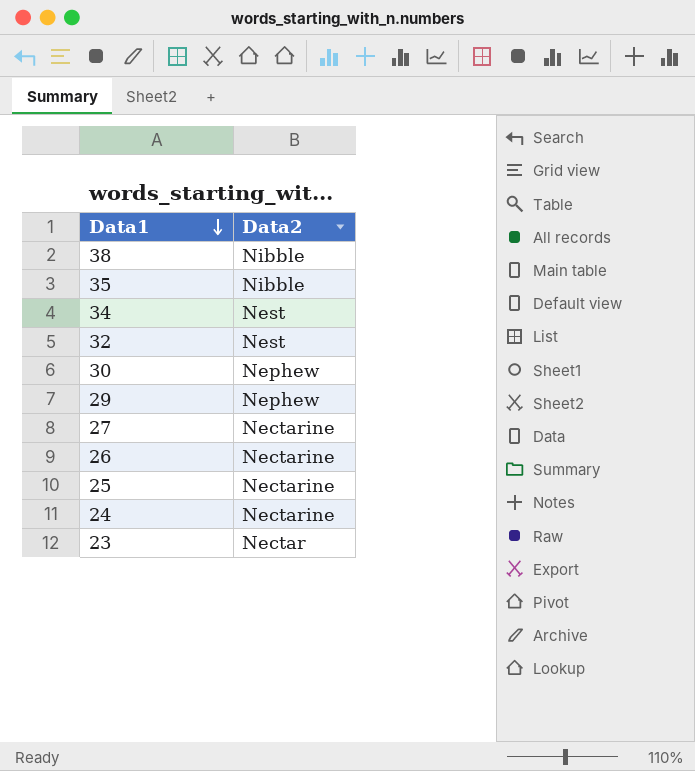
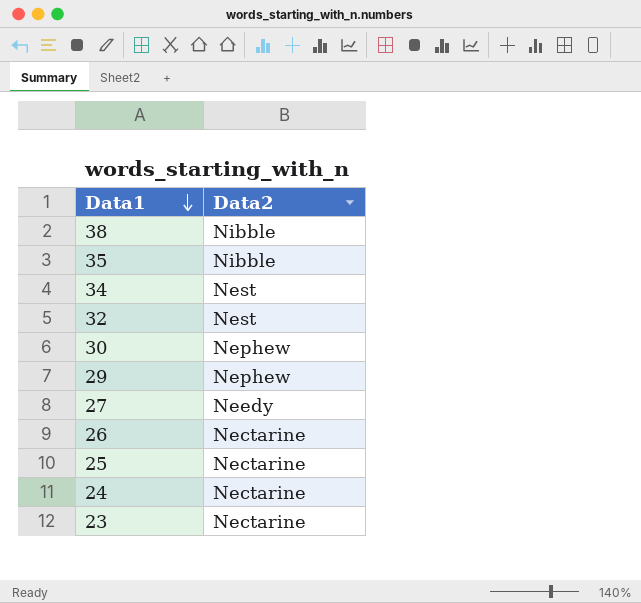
27 | Data2: Nectarine -> Needy
23 | Data2: Nectar -> Nectarine

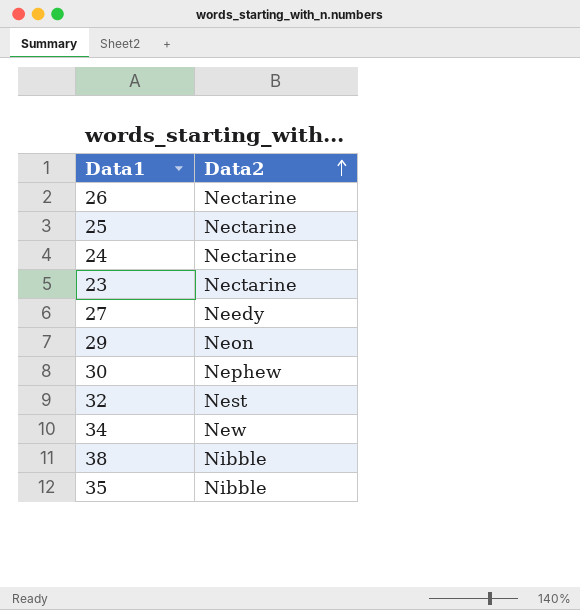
row order: Data1 descending -> Data2 ascending
29 | Data2: Nephew -> Neon
34 | Data2: Nest -> New

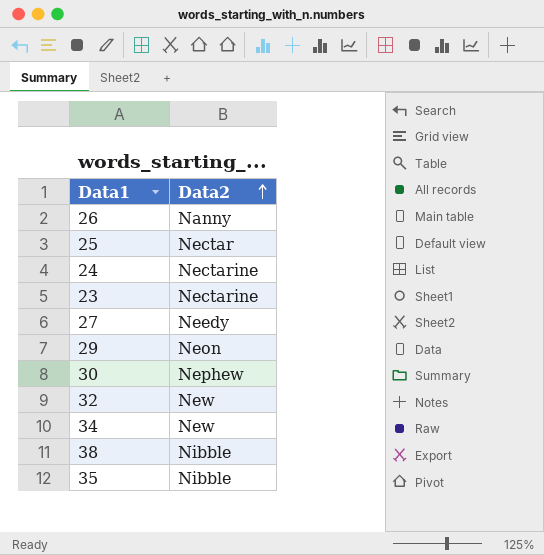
26 | Data2: Nectarine -> Nanny
25 | Data2: Nectarine -> Nectar
32 | Data2: Nest -> New

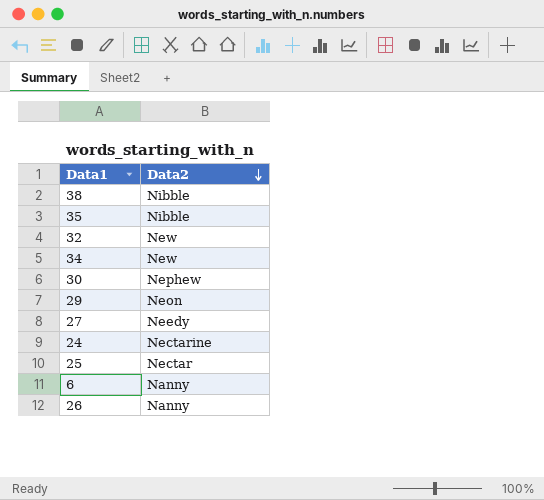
row order: Data2 ascending -> Data2 descending
row 23: Nectarine -> none
row 6: none -> Nanny

